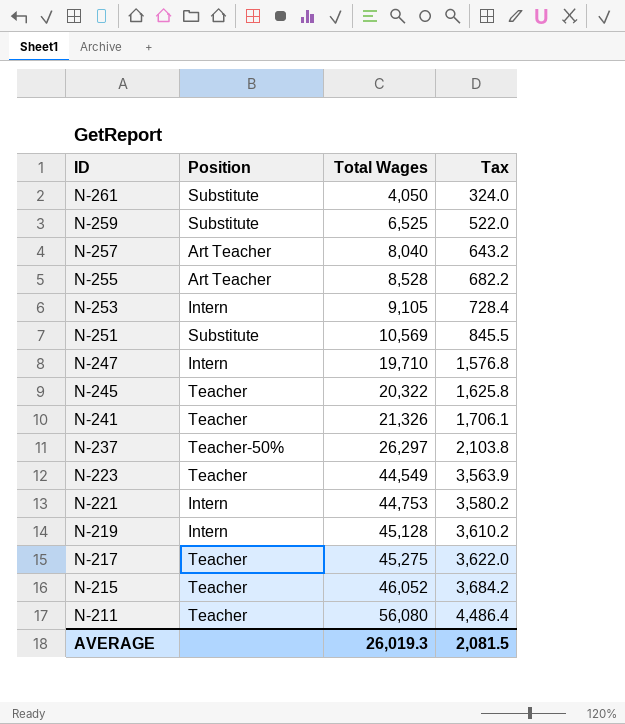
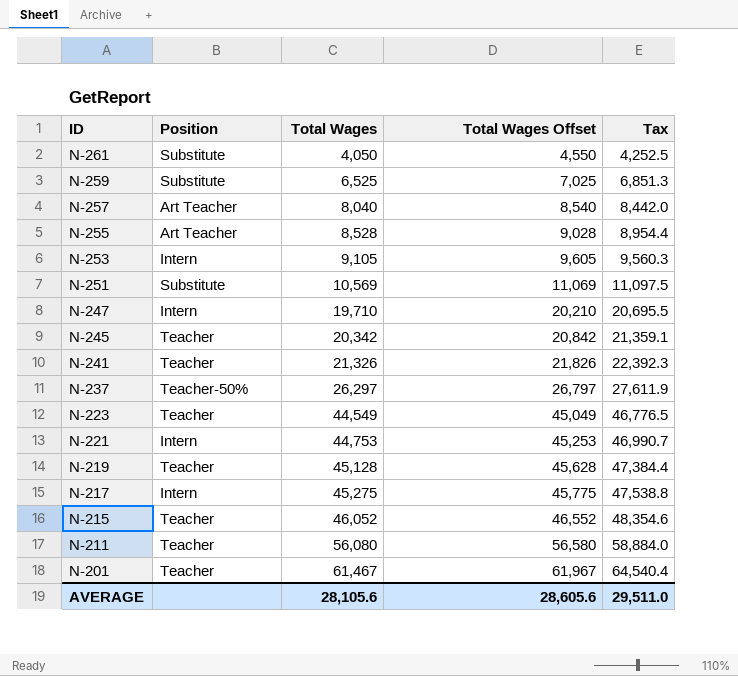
column Total Wages Offset | formula: none -> [Total Wages] + 500
column Tax | formula: [Total Wages] * 0.08 -> [Total Wages] * 1.05
N-245 | Total Wages: 20,322 -> 20,342
N-219 | Position: Intern -> Teacher
N-217 | Position: Teacher -> Intern
row N-201: none -> Teacher | 61,467 | 61,967 | 64,540.4
AVERAGE | Total Wages: 26,019.3 -> 28,105.6
AVERAGE | Tax: 2,081.5 -> 29,511.0

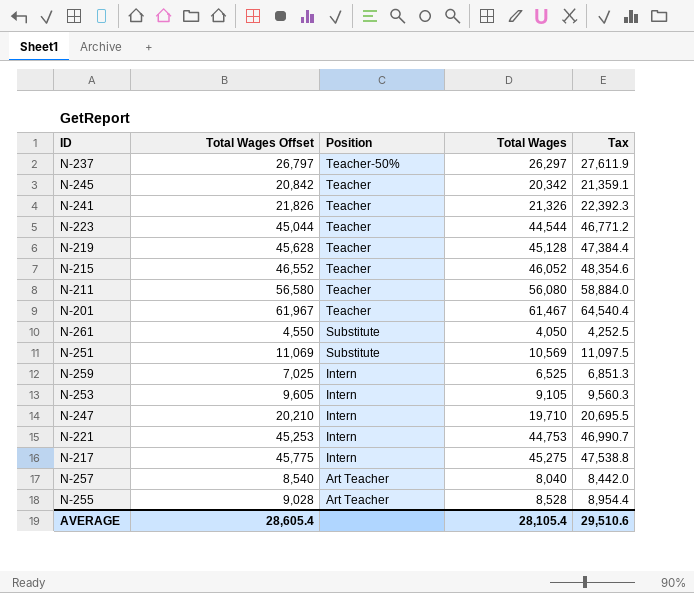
row order: ID descending -> Position descending
column Total Wages Offset | position: 4 -> 2
N-223 | Total Wages Offset: 45,049 -> 45,044
N-223 | Total Wages: 44,549 -> 44,544
N-223 | Tax: 46,776.5 -> 46,771.2
N-259 | Position: Substitute -> Intern
AVERAGE | Total Wages Offset: 28,605.6 -> 28,605.4
AVERAGE | Total Wages: 28,105.6 -> 28,105.4
AVERAGE | Tax: 29,511.0 -> 29,510.6

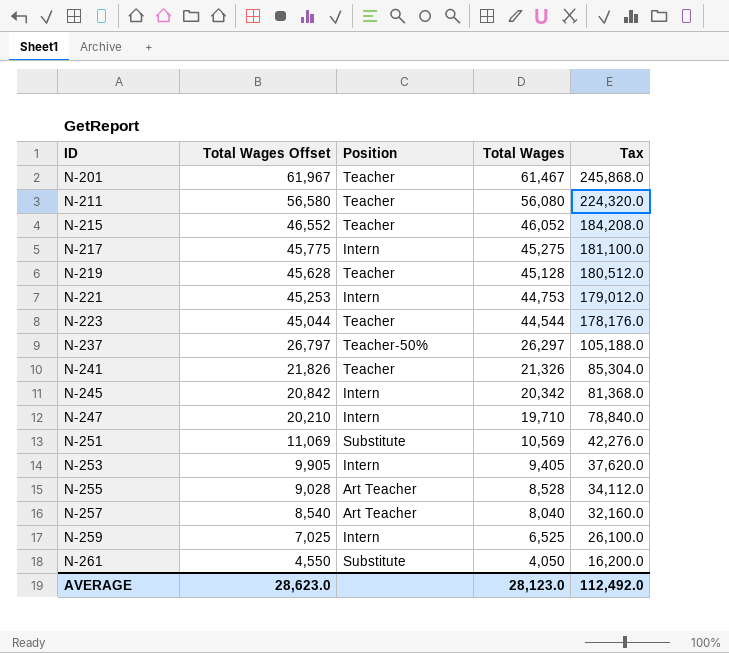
row order: Position descending -> ID ascending
column Tax | formula: [Total Wages] * 1.05 -> [Total Wages] * 4
N-245 | Position: Teacher -> Intern
N-253 | Total Wages Offset: 9,605 -> 9,905
N-253 | Total Wages: 9,105 -> 9,405
AVERAGE | Total Wages Offset: 28,605.4 -> 28,623.0
AVERAGE | Total Wages: 28,105.4 -> 28,123.0
AVERAGE | Tax: 29,510.6 -> 112,492.0

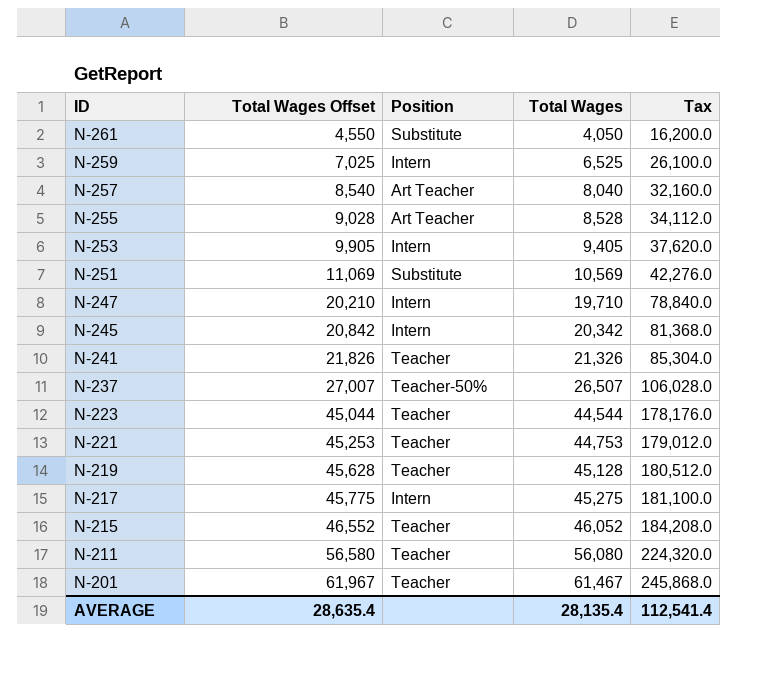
row order: ID ascending -> ID descending
N-237 | Total Wages Offset: 26,797 -> 27,007
N-237 | Total Wages: 26,297 -> 26,507
N-237 | Tax: 105,188.0 -> 106,028.0
N-221 | Position: Intern -> Teacher
AVERAGE | Total Wages Offset: 28,623.0 -> 28,635.4
AVERAGE | Total Wages: 28,123.0 -> 28,135.4
AVERAGE | Tax: 112,492.0 -> 112,541.4

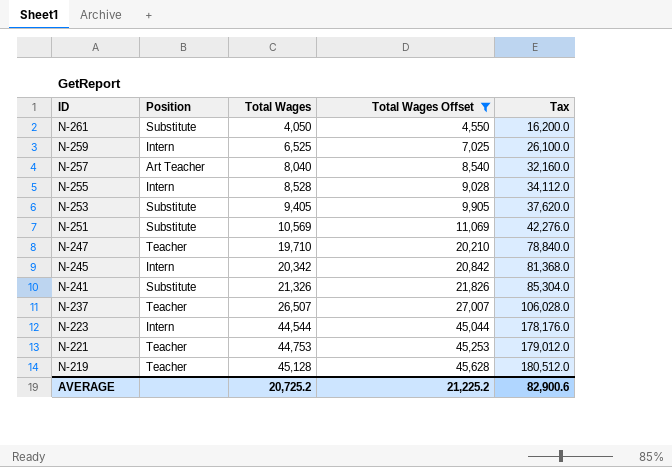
filter: none -> Total Wages Offset <= 45,628
column Total Wages Offset | position: 2 -> 4
N-255 | Position: Art Teacher -> Intern
N-253 | Position: Intern -> Substitute
N-247 | Position: Intern -> Teacher
N-241 | Position: Teacher -> Substitute
N-237 | Position: Teacher-50% -> Teacher
N-223 | Position: Teacher -> Intern
AVERAGE | Total Wages: 28,135.4 -> 20,725.2
AVERAGE | Total Wages Offset: 28,635.4 -> 21,225.2
AVERAGE | Tax: 112,541.4 -> 82,900.6

